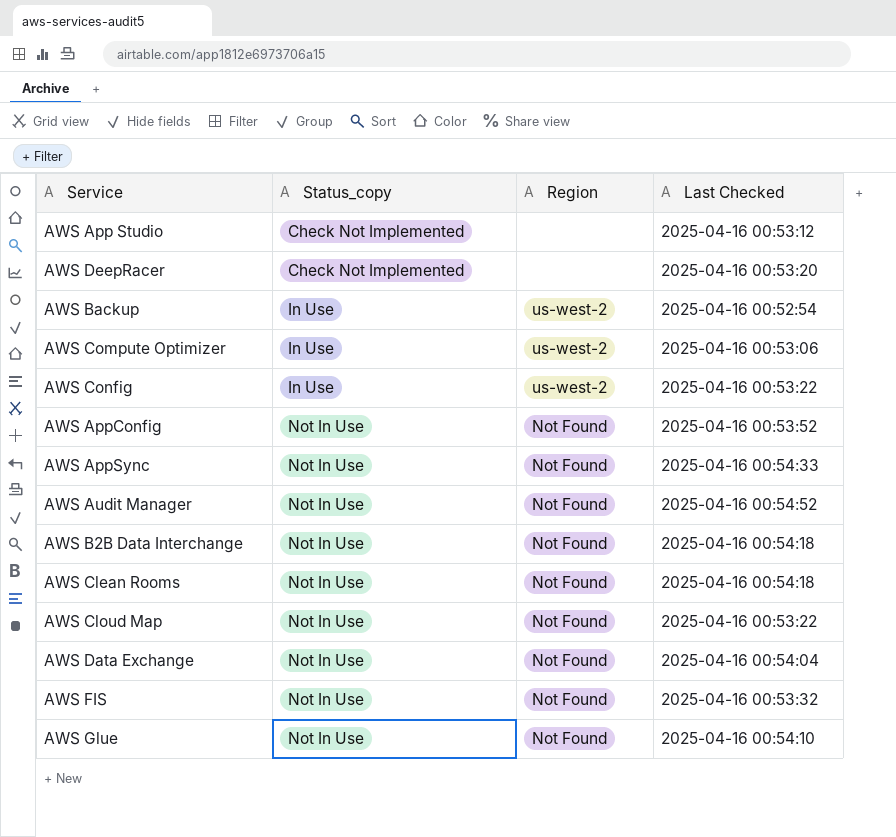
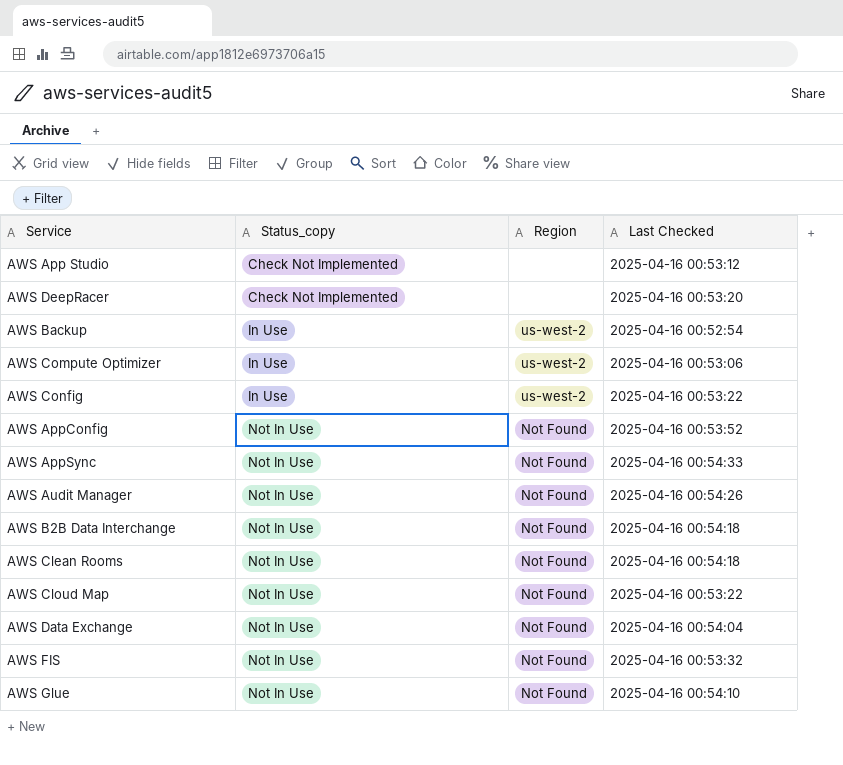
AWS Audit Manager | Last Checked: 2025-04-16 00:54:52 -> 2025-04-16 00:54:26

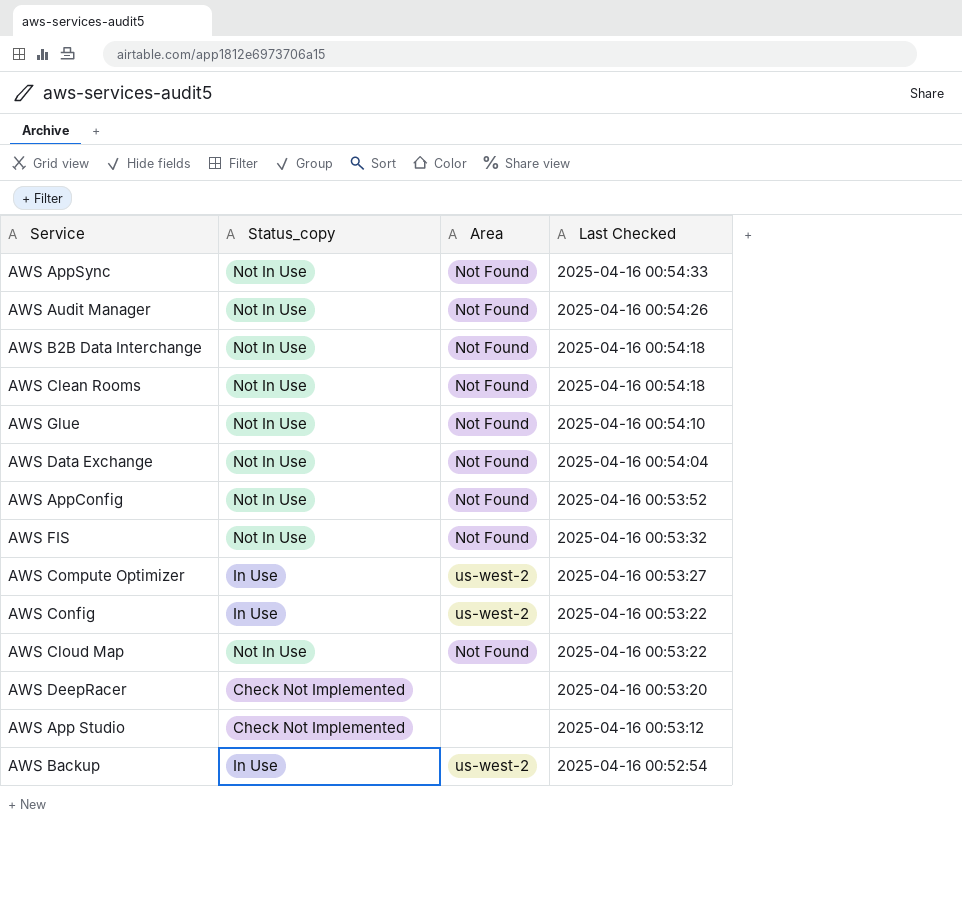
row order: Status_copy ascending -> Last Checked descending
column name: Region -> Area
AWS Compute Optimizer | Last Checked: 2025-04-16 00:53:06 -> 2025-04-16 00:53:27

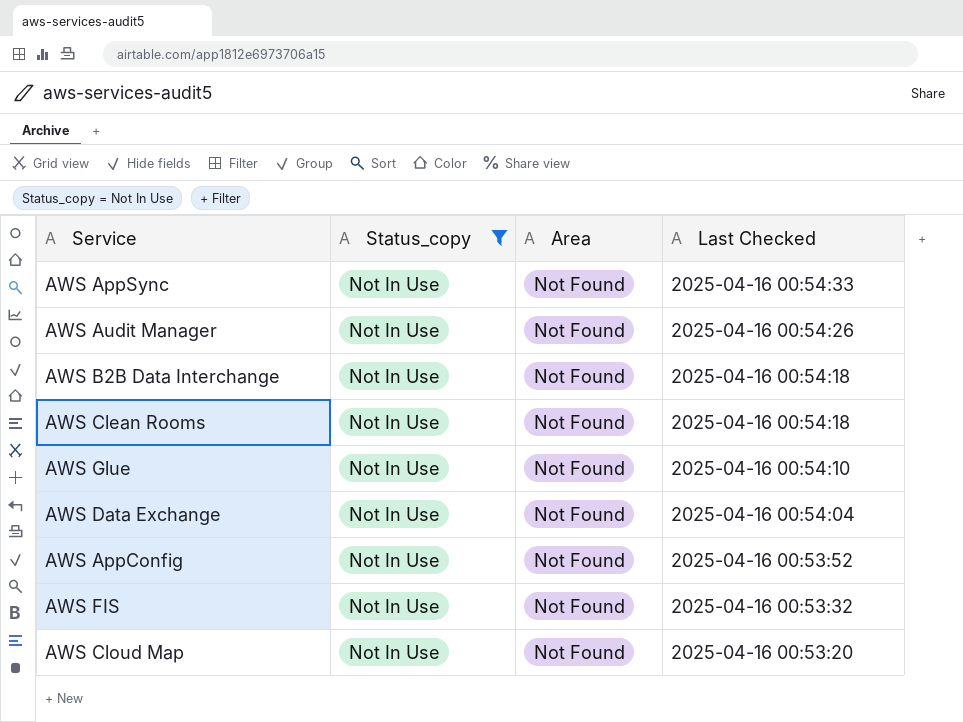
filter: none -> Status_copy = Not In Use
AWS Cloud Map | Last Checked: 2025-04-16 00:53:22 -> 2025-04-16 00:53:20

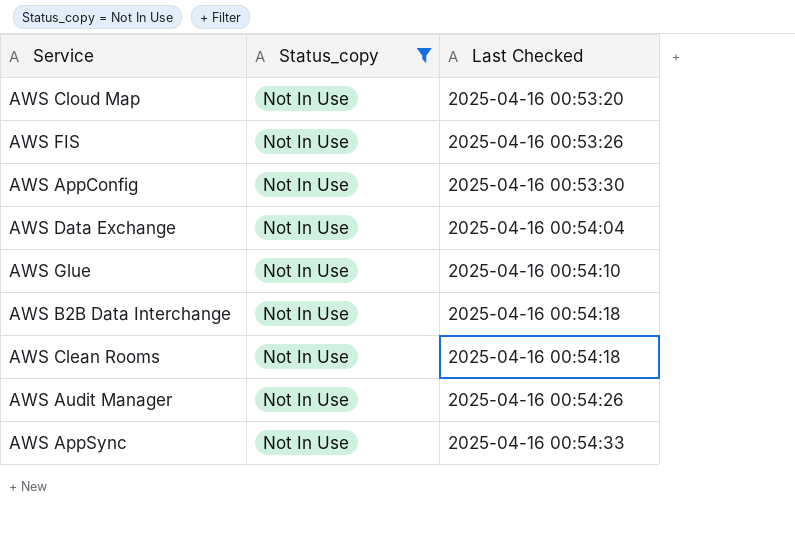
row order: Last Checked descending -> Last Checked ascending
column Area | position: 3 -> none
AWS FIS | Last Checked: 2025-04-16 00:53:32 -> 2025-04-16 00:53:26
AWS AppConfig | Last Checked: 2025-04-16 00:53:52 -> 2025-04-16 00:53:30

